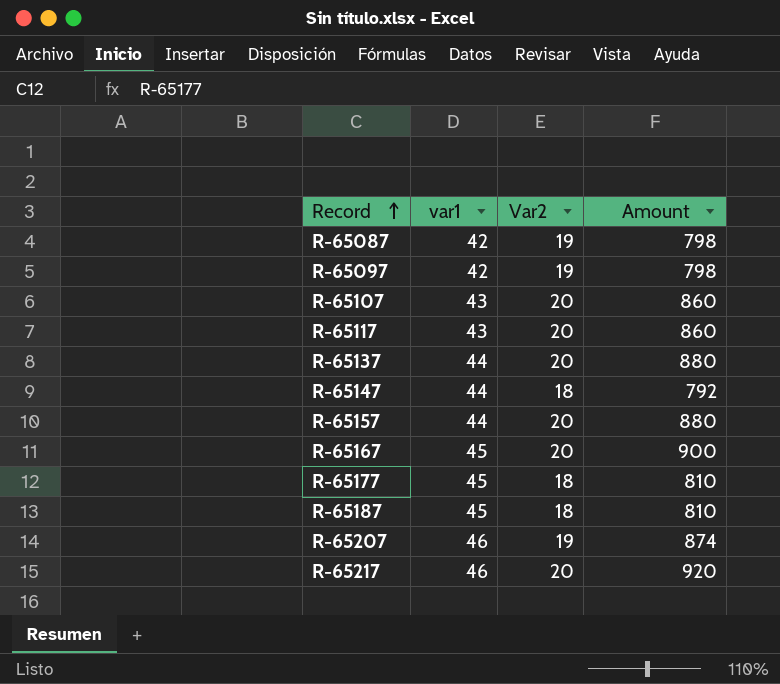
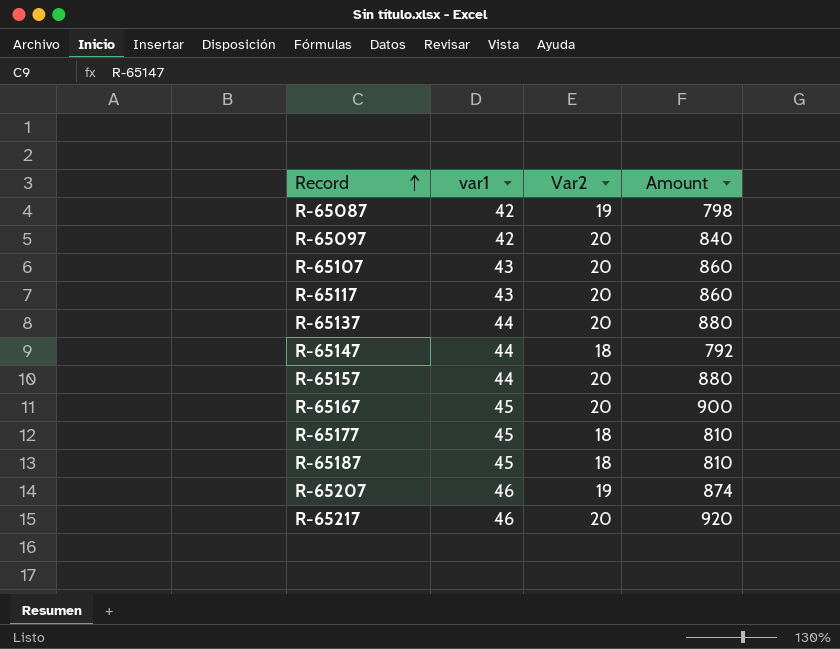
R-65097 | Var2: 19 -> 20
R-65097 | Amount: 798 -> 840

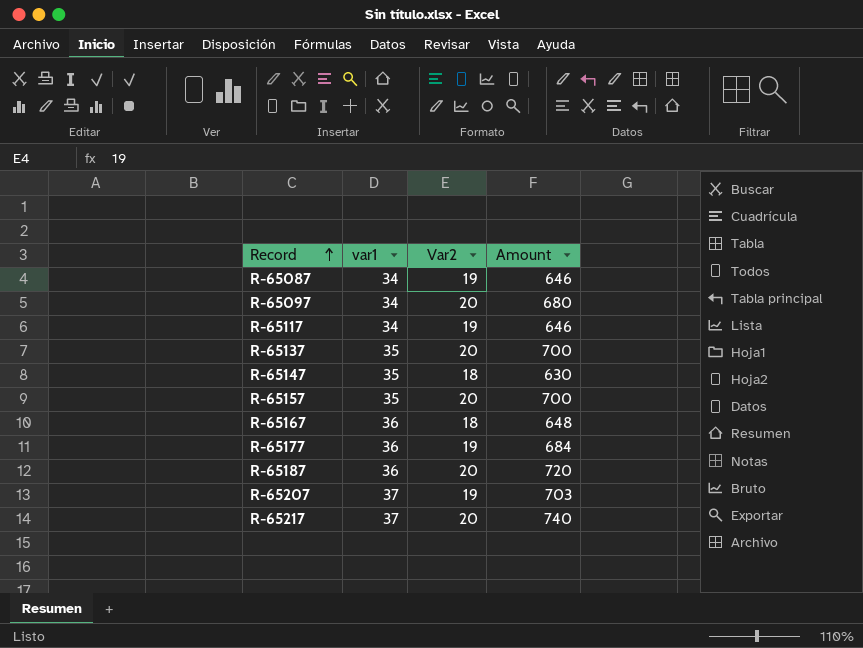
row R-65107: 43 | 20 | 860 -> none
R-65087 | var1: 42 -> 34
R-65087 | Amount: 798 -> 646
R-65097 | var1: 42 -> 34
R-65097 | Amount: 840 -> 680
R-65117 | var1: 43 -> 34
R-65117 | Var2: 20 -> 19
R-65117 | Amount: 860 -> 646
R-65137 | var1: 44 -> 35
R-65137 | Amount: 880 -> 700
R-65147 | var1: 44 -> 35
R-65147 | Amount: 792 -> 630
R-65157 | var1: 44 -> 35
R-65157 | Amount: 880 -> 700
R-65167 | var1: 45 -> 36
R-65167 | Var2: 20 -> 18
R-65167 | Amount: 900 -> 648
R-65177 | var1: 45 -> 36
R-65177 | Var2: 18 -> 19
R-65177 | Amount: 810 -> 684
R-65187 | var1: 45 -> 36
R-65187 | Var2: 18 -> 20
R-65187 | Amount: 810 -> 720
R-65207 | var1: 46 -> 37
R-65207 | Amount: 874 -> 703
R-65217 | var1: 46 -> 37
R-65217 | Amount: 920 -> 740

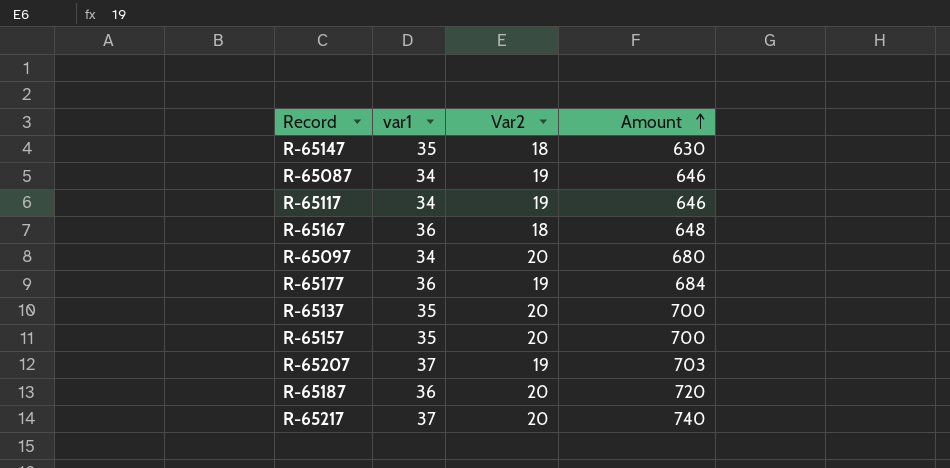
row order: Record ascending -> Amount ascending

